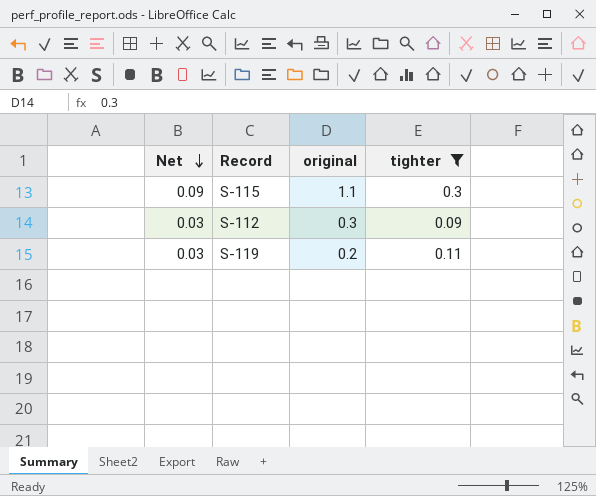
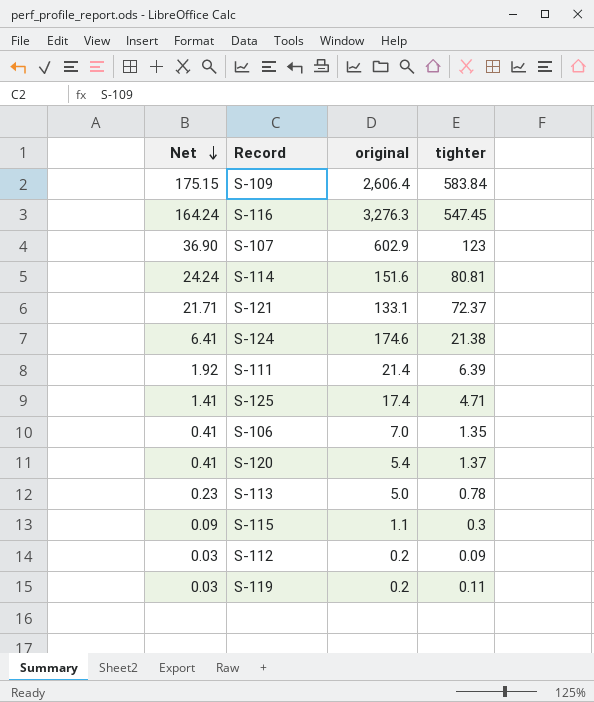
filter: tighter <= 0.3 -> none
S-112 | original: 0.3 -> 0.2

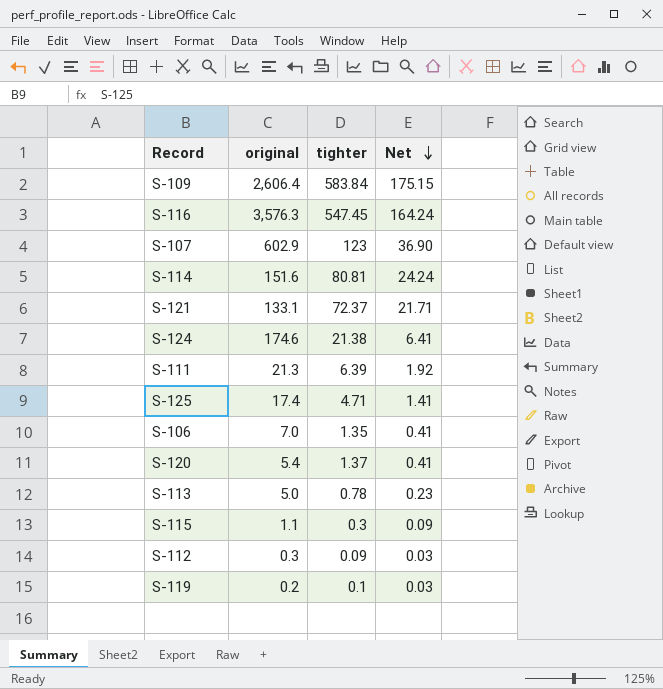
column Net | position: 1 -> 4
S-116 | original: 3,276.3 -> 3,576.3
S-111 | original: 21.4 -> 21.3
S-112 | original: 0.2 -> 0.3
S-119 | tighter: 0.11 -> 0.1

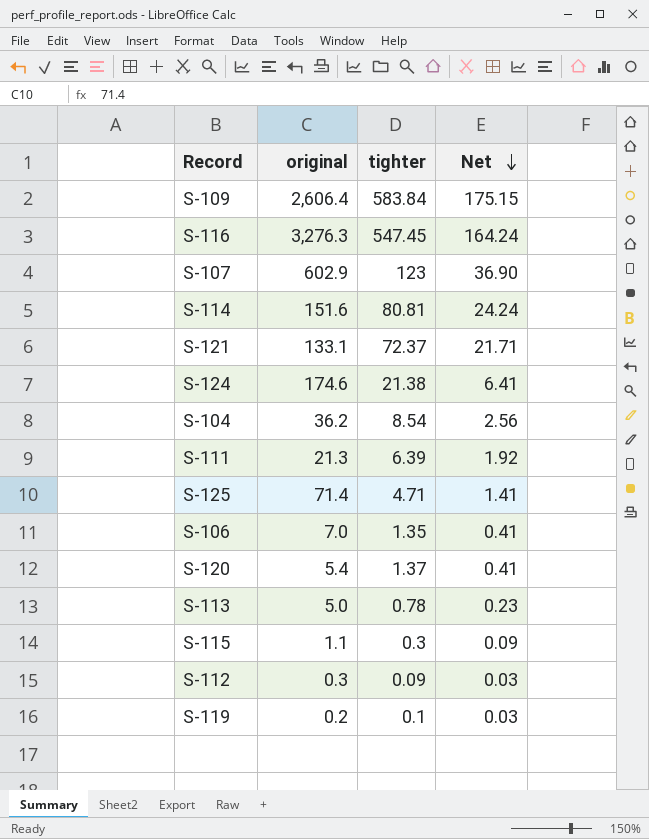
S-116 | original: 3,576.3 -> 3,276.3
row S-104: none -> 36.2 | 8.54 | 2.56
S-125 | original: 17.4 -> 71.4

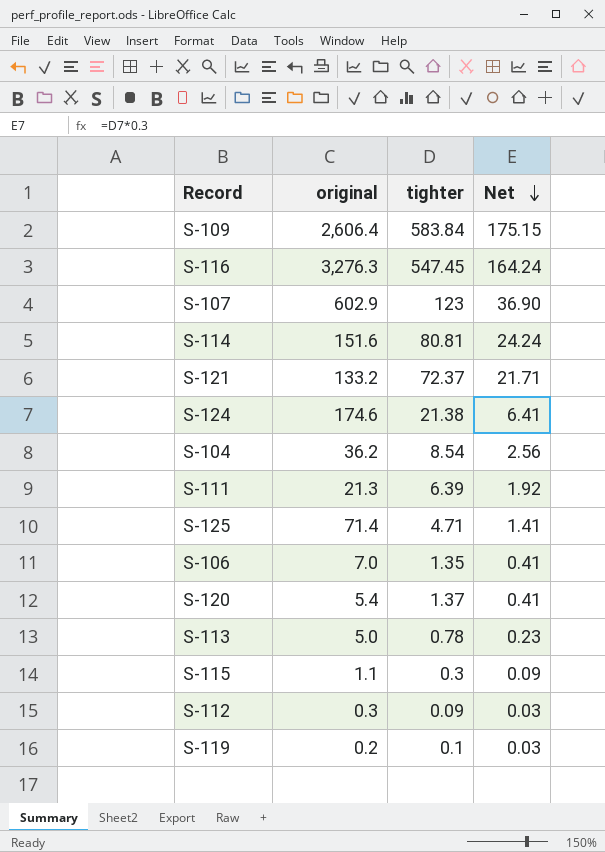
S-121 | original: 133.1 -> 133.2

